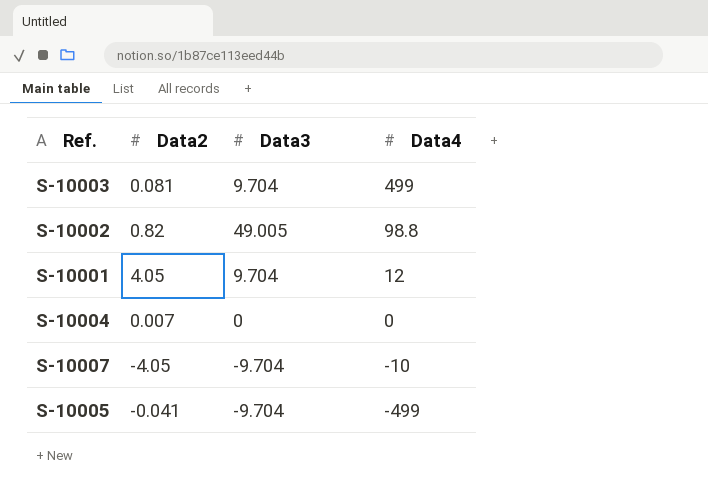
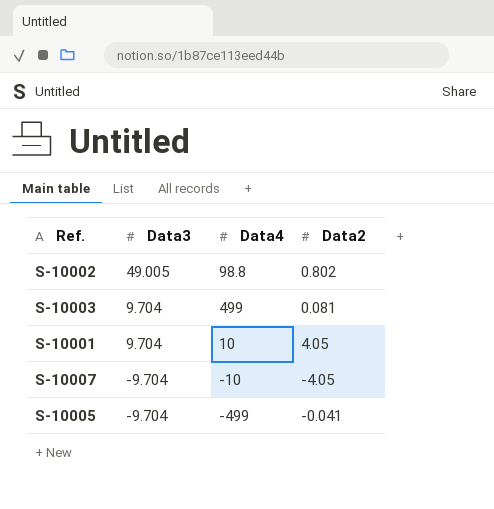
row order: Data4 descending -> Data3 descending
column Data2 | position: 2 -> 4
row S-10004: 0.007 | 0 | 0 -> none
S-10002 | Data2: 0.82 -> 0.802
S-10001 | Data4: 12 -> 10

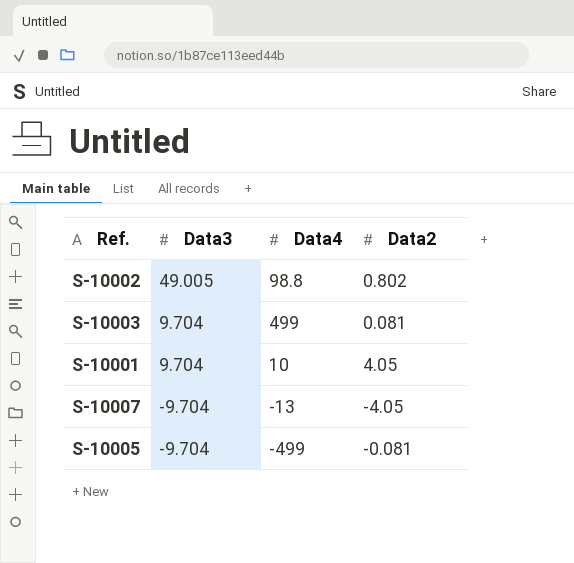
S-10007 | Data4: -10 -> -13
S-10005 | Data2: -0.041 -> -0.081

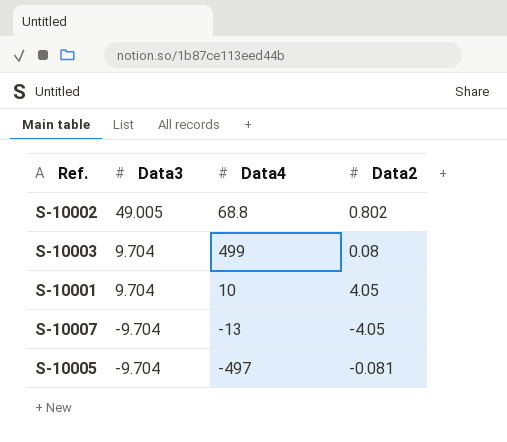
S-10002 | Data4: 98.8 -> 68.8
S-10003 | Data2: 0.081 -> 0.08
S-10005 | Data4: -499 -> -497

